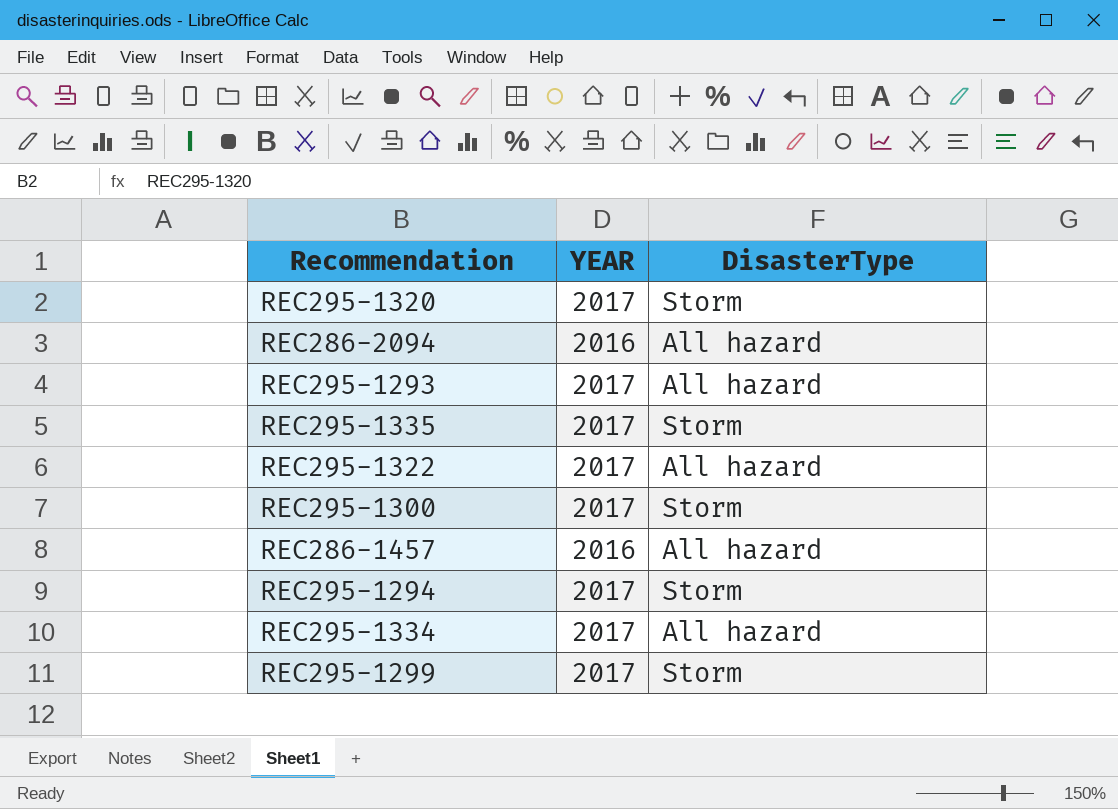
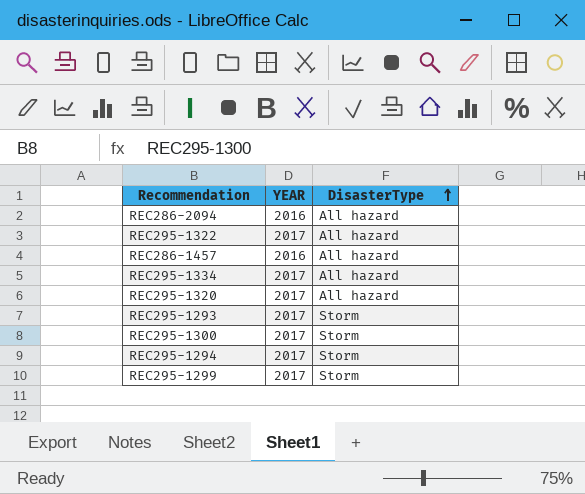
row order: none -> DisasterType ascending
row REC295-1335: 2017 | Storm -> none
REC295-1320 | DisasterType: Storm -> All hazard
REC295-1293 | DisasterType: All hazard -> Storm

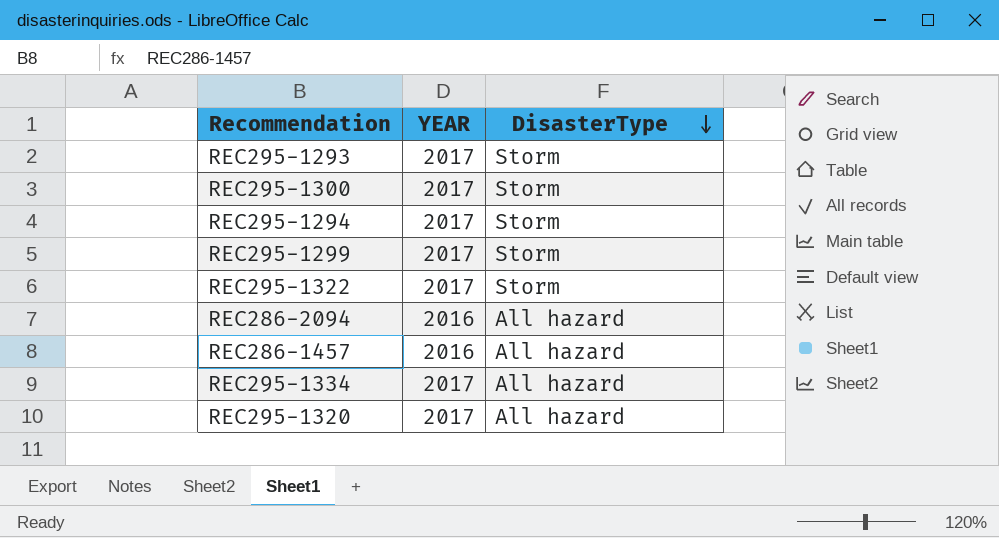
row order: DisasterType ascending -> DisasterType descending
REC295-1322 | DisasterType: All hazard -> Storm

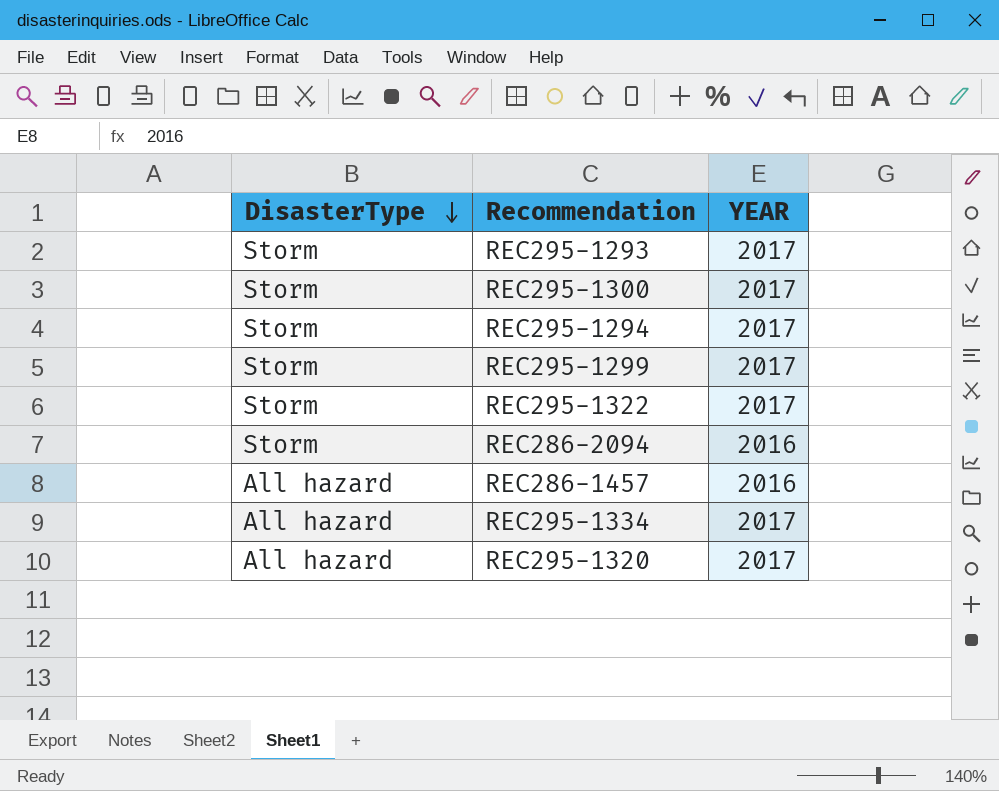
column DisasterType | position: 3 -> 1
REC286-2094 | DisasterType: All hazard -> Storm

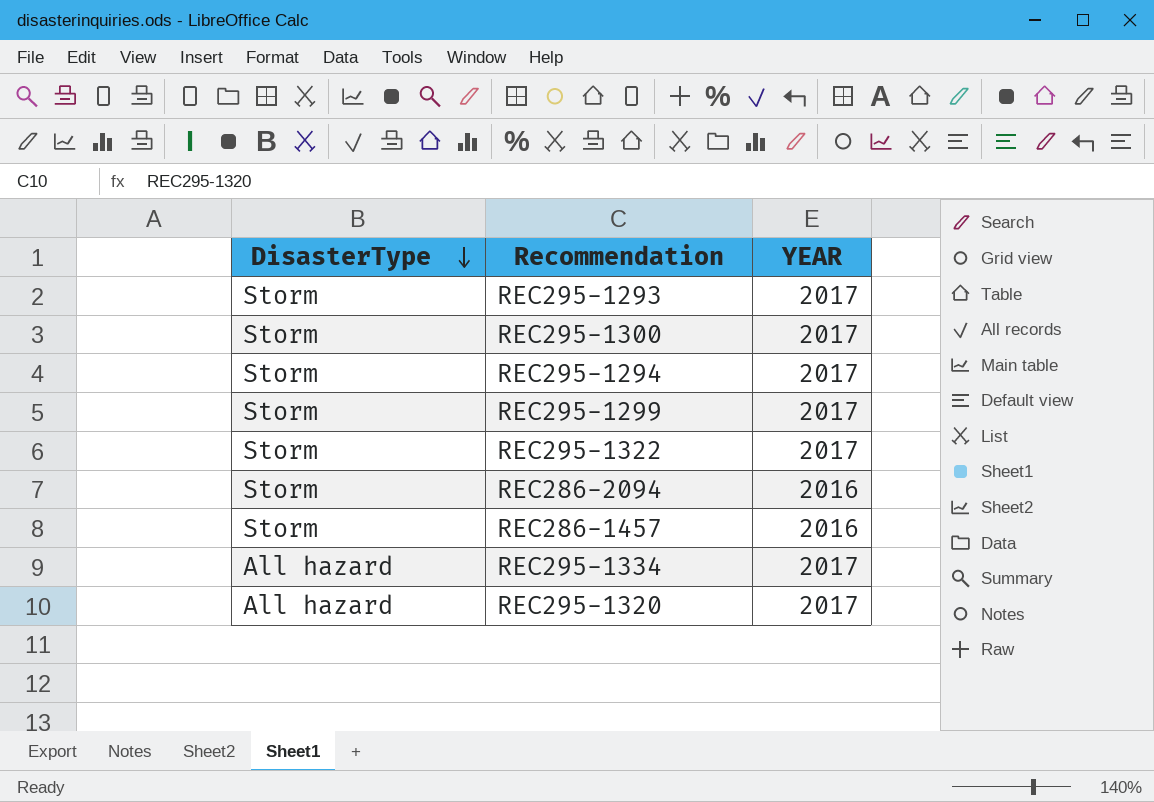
REC286-1457 | DisasterType: All hazard -> Storm

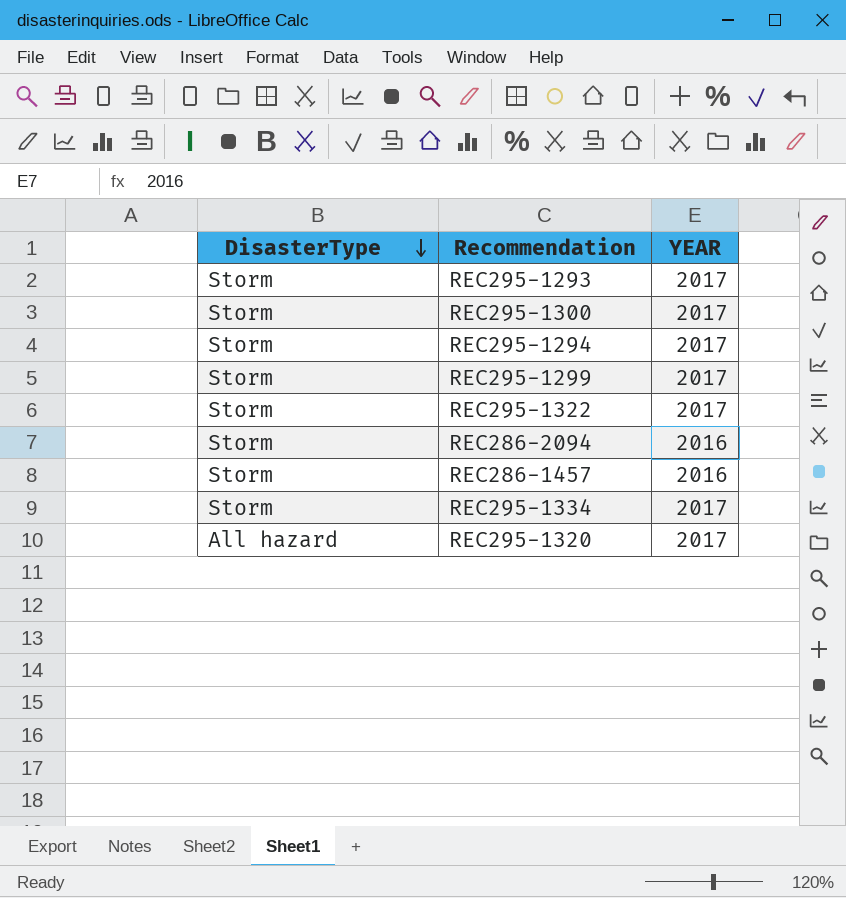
REC295-1334 | DisasterType: All hazard -> Storm

